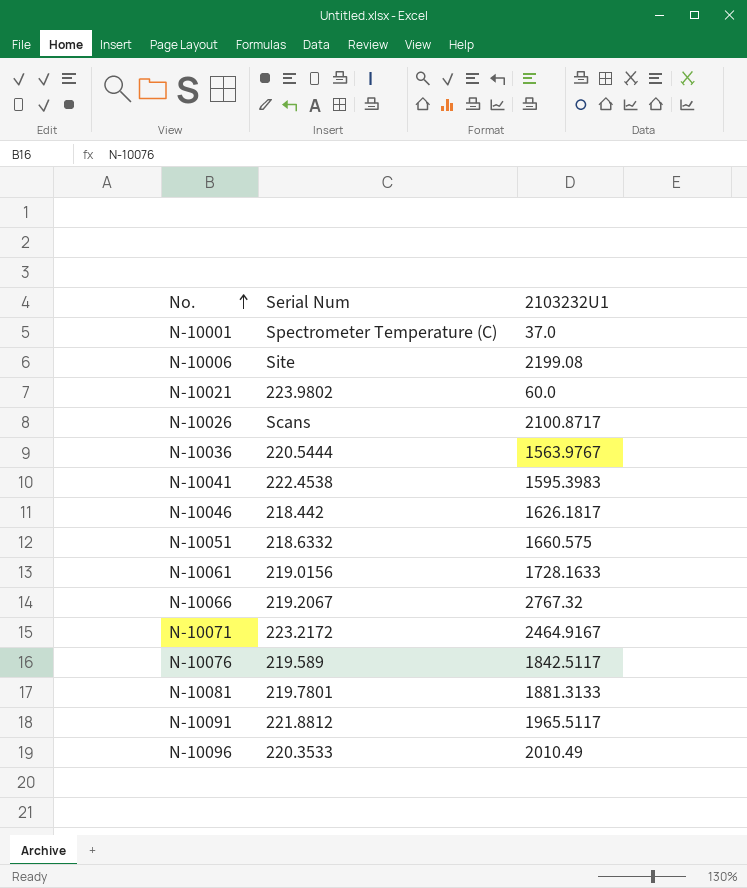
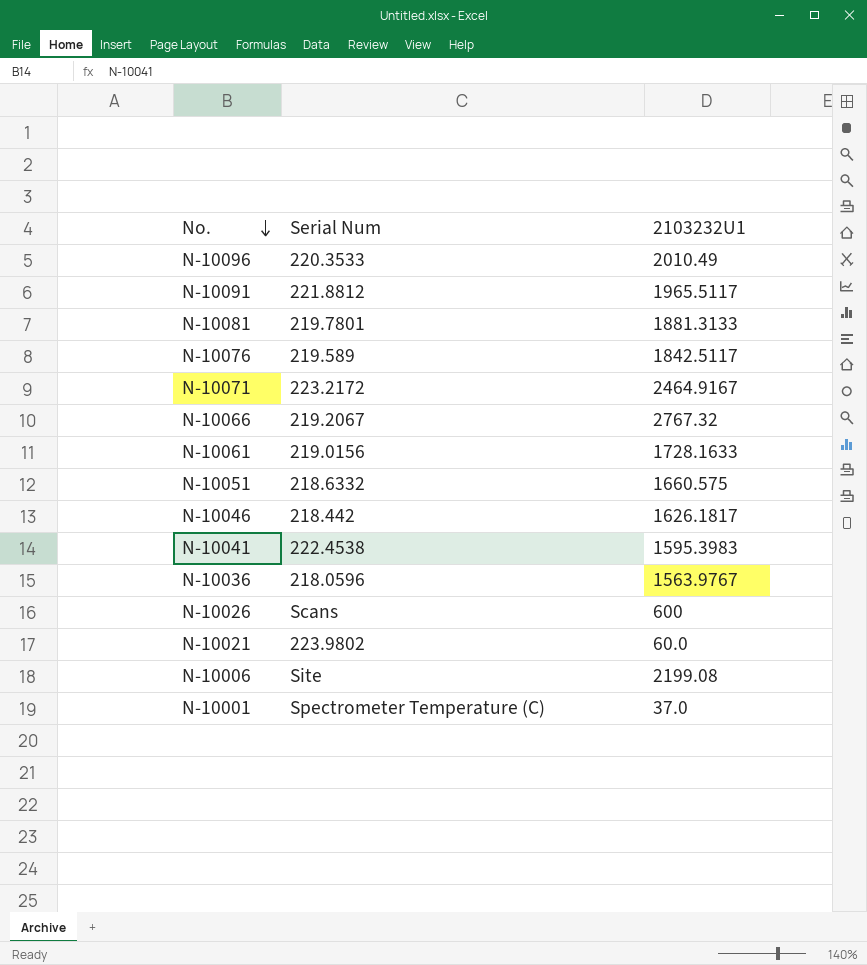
row order: No. ascending -> No. descending
N-10036 | Serial Num: 220.5444 -> 218.0596
N-10026 | 2103232U1: 2100.8717 -> 600

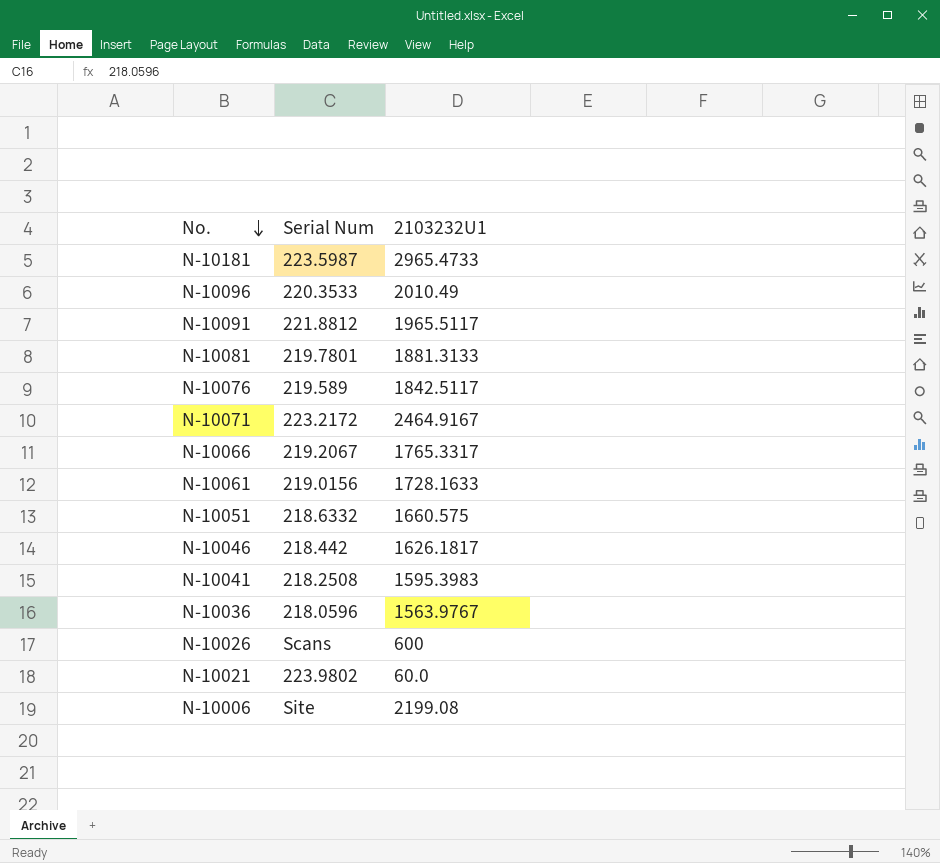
row N-10001: Spectrometer Temperature (C) | 37.0 -> none
row N-10181: none -> 223.5987 | 2965.4733
N-10066 | 2103232U1: 2767.32 -> 1765.3317
N-10041 | Serial Num: 222.4538 -> 218.2508

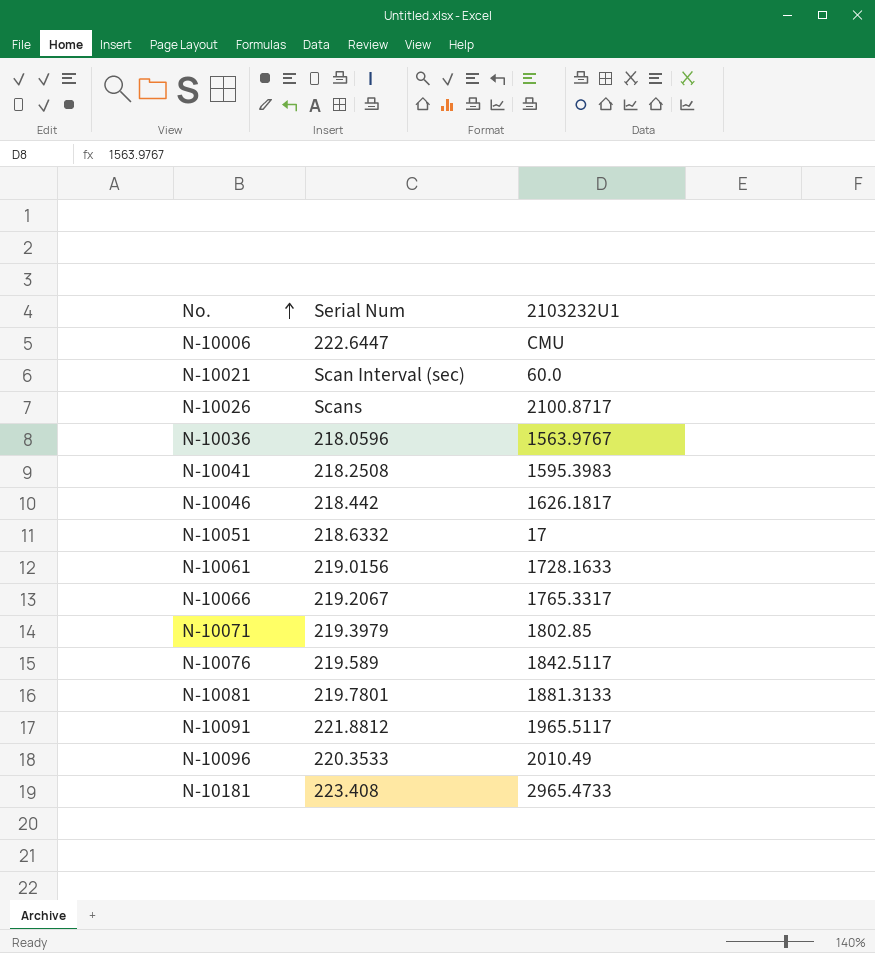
row order: No. descending -> No. ascending
N-10006 | Serial Num: Site -> 222.6447
N-10006 | 2103232U1: 2199.08 -> CMU
N-10021 | Serial Num: 223.9802 -> Scan Interval (sec)
N-10026 | 2103232U1: 600 -> 2100.8717
N-10051 | 2103232U1: 1660.575 -> 17
N-10071 | Serial Num: 223.2172 -> 219.3979
N-10071 | 2103232U1: 2464.9167 -> 1802.85
N-10181 | Serial Num: 223.5987 -> 223.408

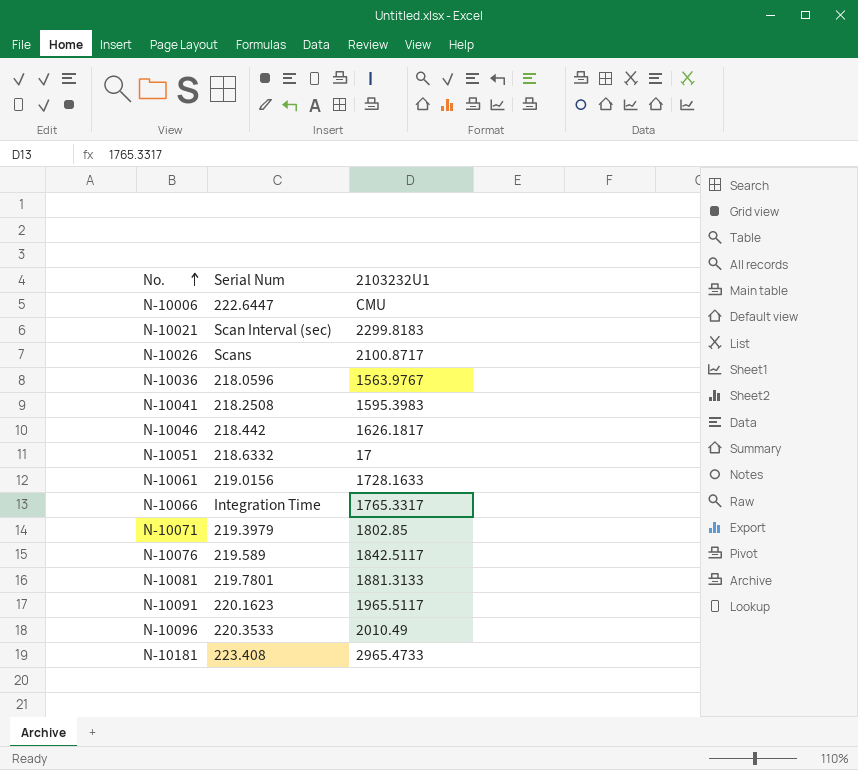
N-10021 | 2103232U1: 60.0 -> 2299.8183
N-10066 | Serial Num: 219.2067 -> Integration Time
N-10091 | Serial Num: 221.8812 -> 220.1623

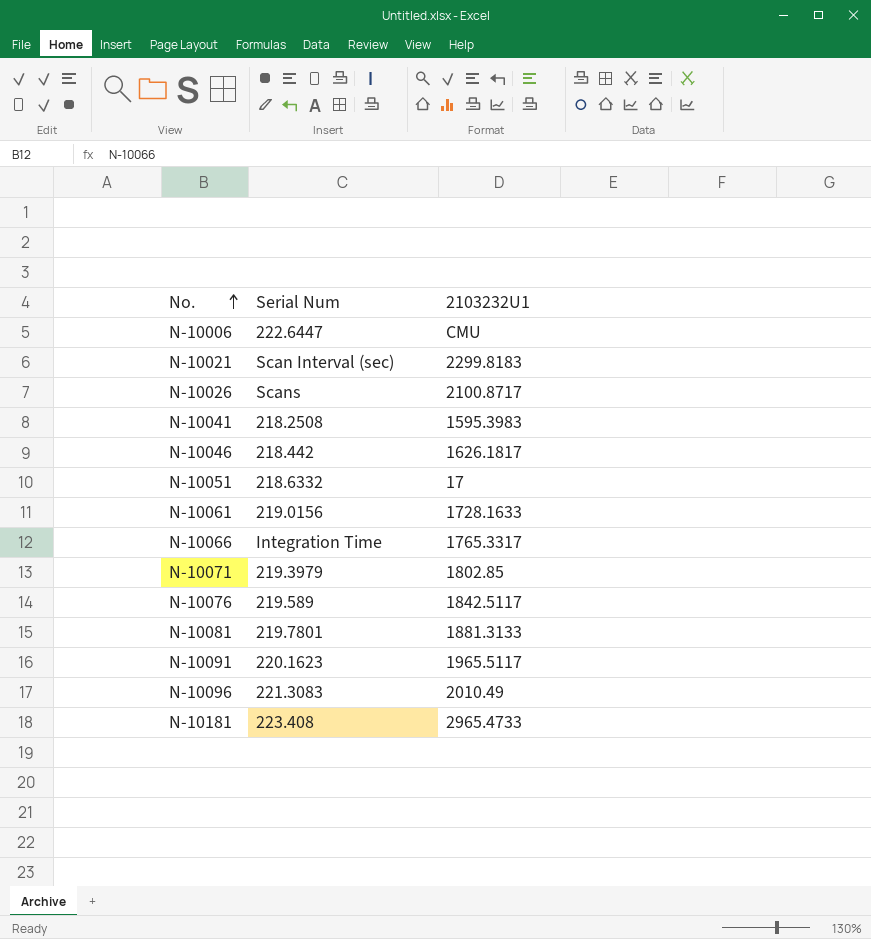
row N-10036: 218.0596 | 1563.9767 -> none
N-10096 | Serial Num: 220.3533 -> 221.3083

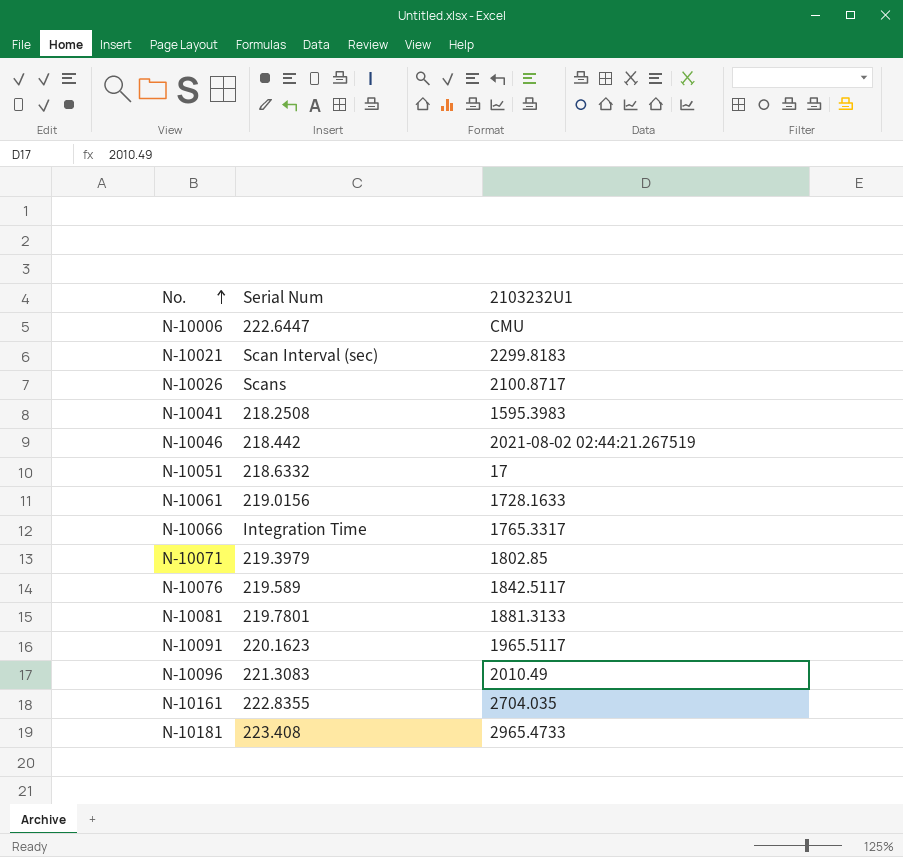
N-10046 | 2103232U1: 1626.1817 -> 2021-08-02 02:44:21.267519
row N-10161: none -> 222.8355 | 2704.035

